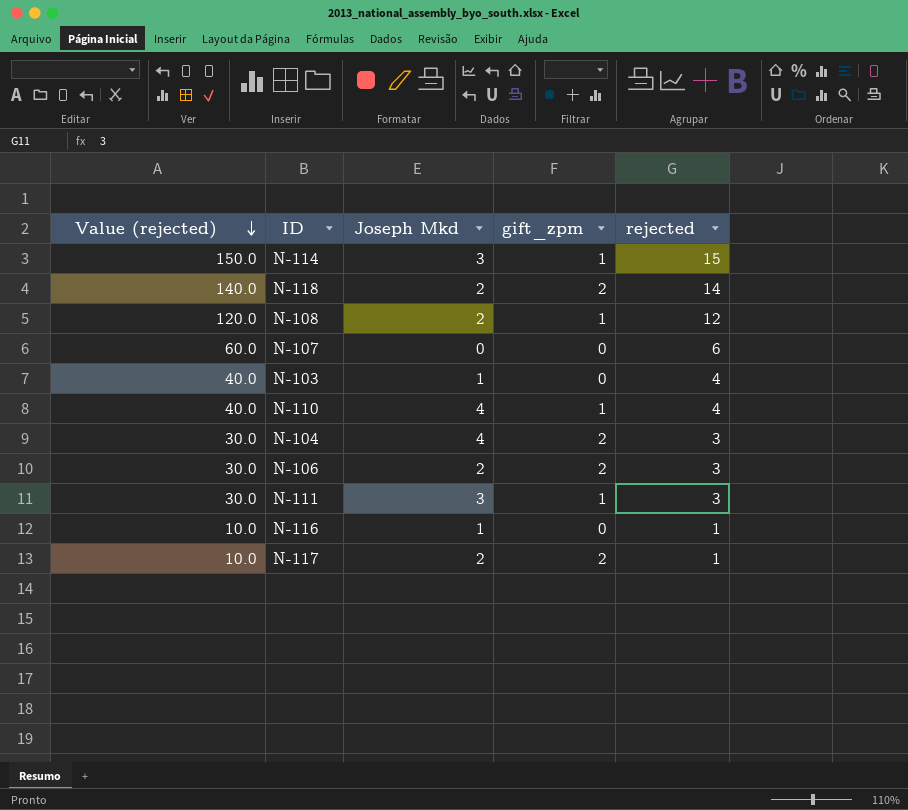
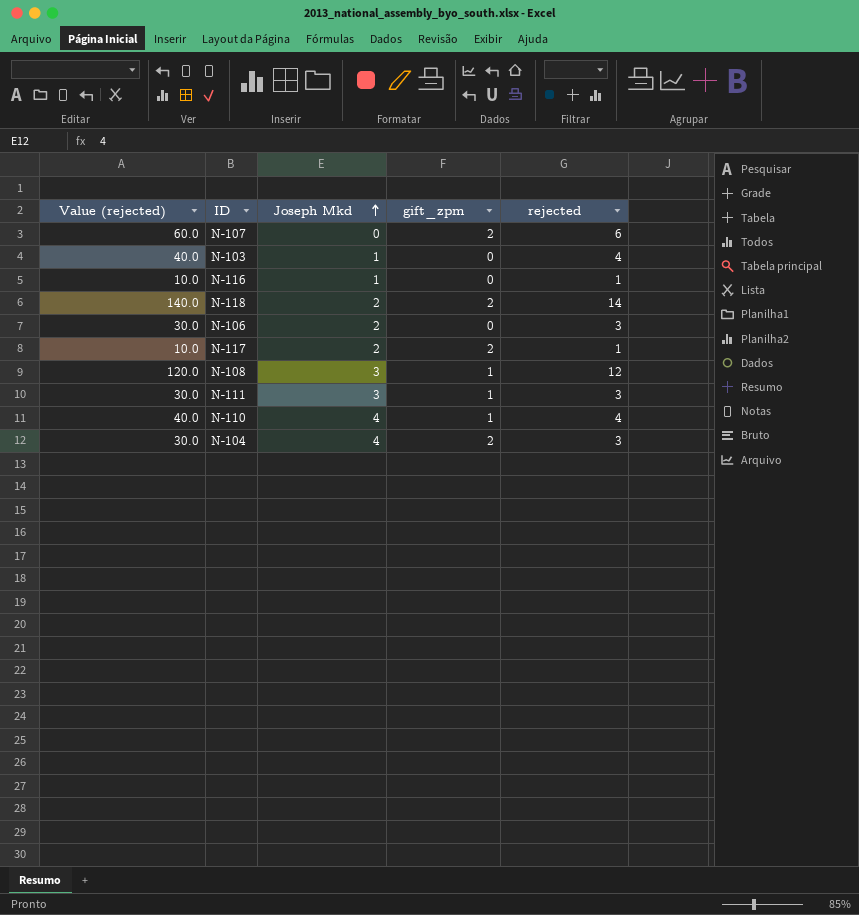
row order: Value (rejected) descending -> Joseph Mkd ascending
row N-114: 150.0 | 3 | 1 | 15 -> none
N-107 | gift_zpm: 0 -> 2
N-106 | gift_zpm: 2 -> 0
N-108 | Joseph Mkd: 2 -> 3

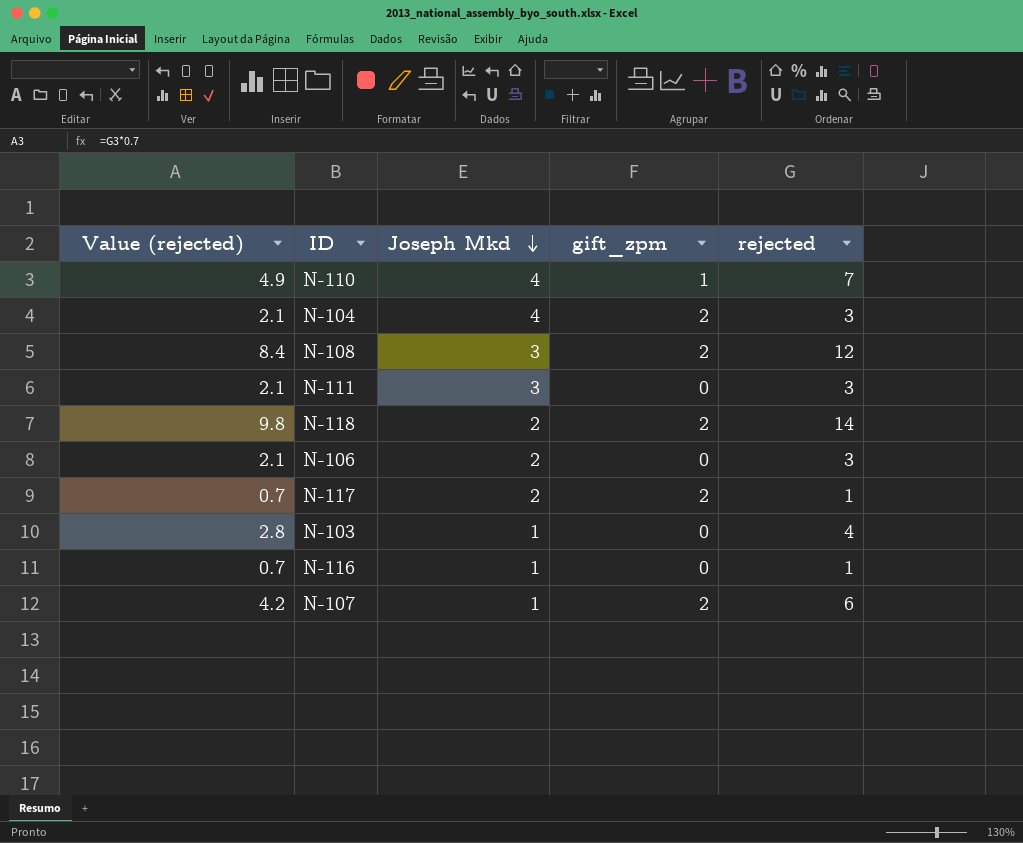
row order: Joseph Mkd ascending -> Joseph Mkd descending
column Value (rejected) | formula: [rejected] * 10 -> [rejected] * 0.7
N-110 | rejected: 4 -> 7
N-108 | gift_zpm: 1 -> 2
N-111 | gift_zpm: 1 -> 0
N-107 | Joseph Mkd: 0 -> 1

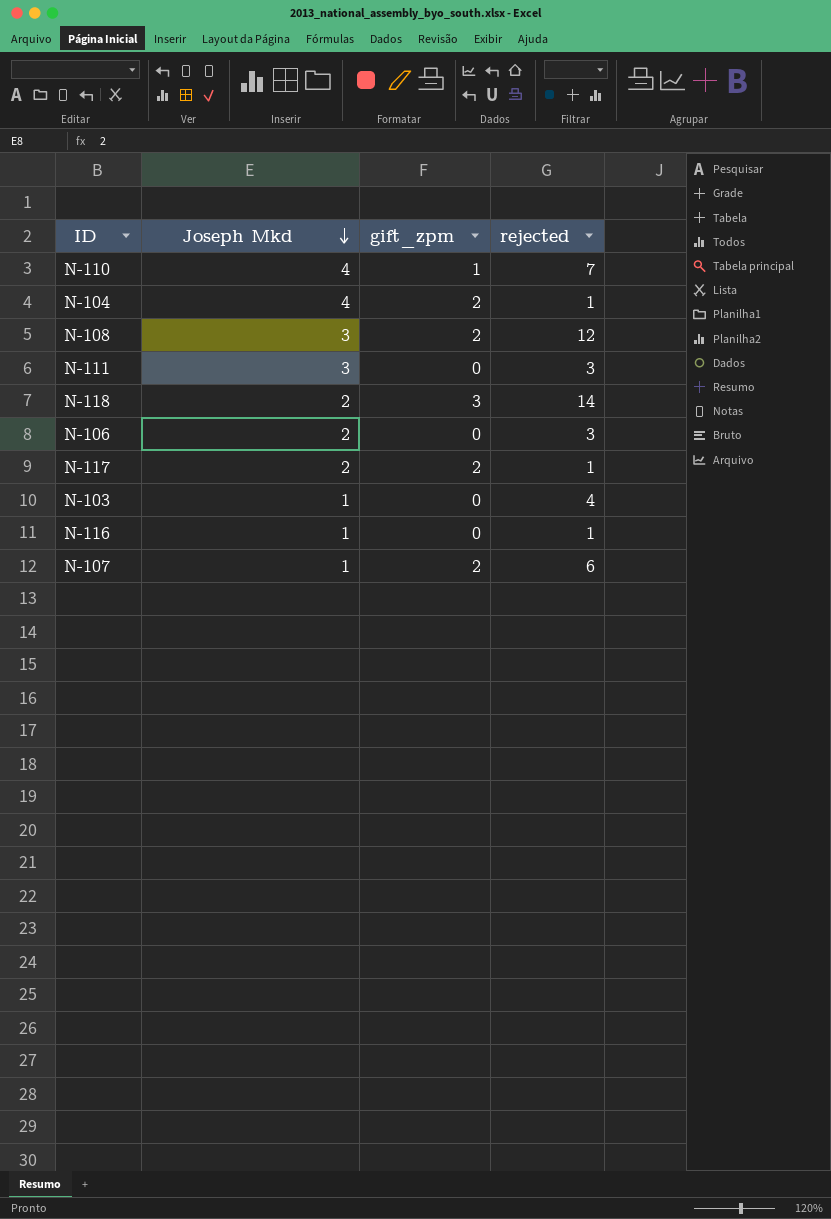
column Value (rejected) | formula: [rejected] * 0.7 -> none
N-104 | rejected: 3 -> 1
N-118 | gift_zpm: 2 -> 3

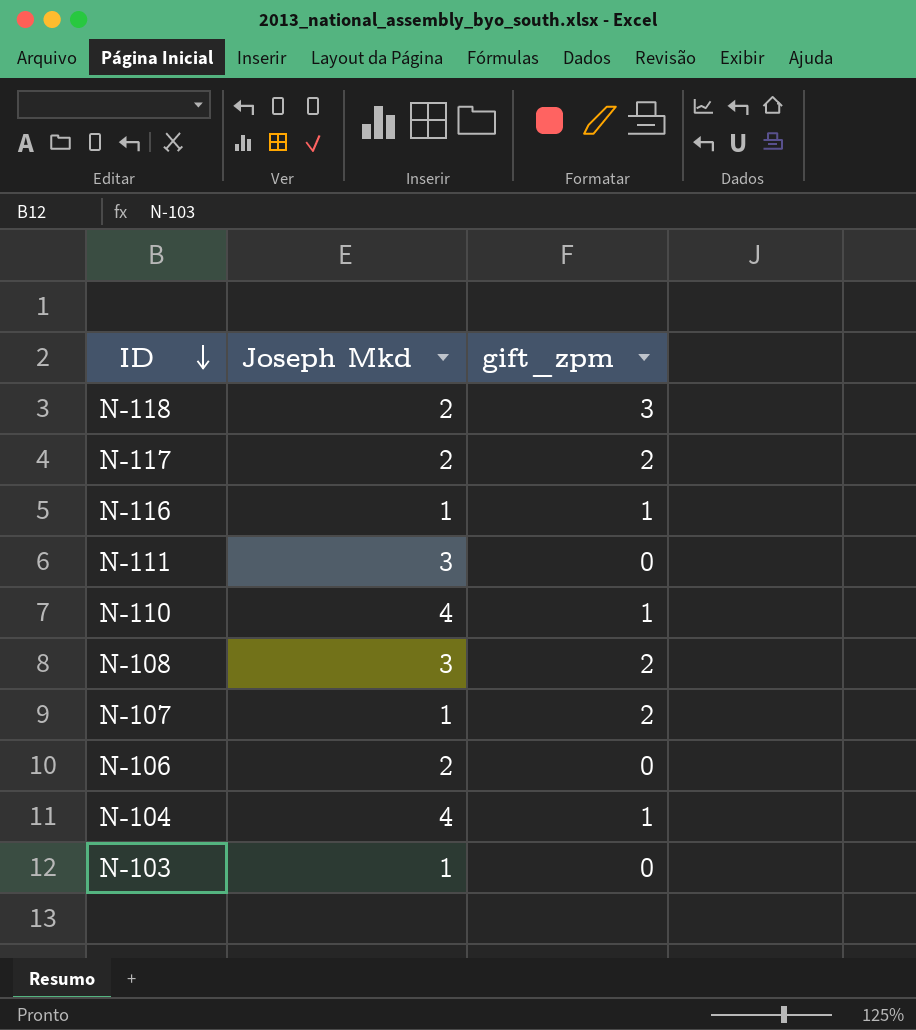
row order: Joseph Mkd descending -> ID descending
column rejected | position: 4 -> none
N-116 | gift_zpm: 0 -> 1
N-104 | gift_zpm: 2 -> 1

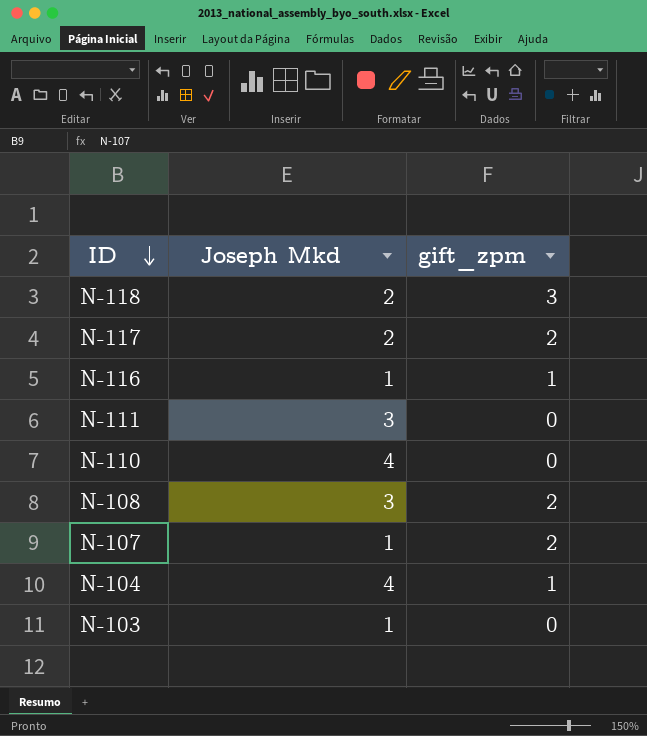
row N-106: 2 | 0 -> none
N-110 | gift_zpm: 1 -> 0

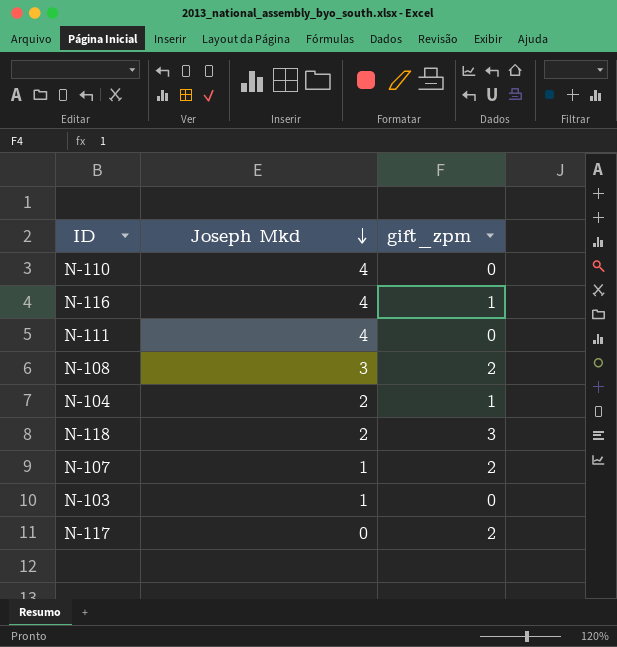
row order: ID descending -> Joseph Mkd descending
N-116 | Joseph Mkd: 1 -> 4
N-111 | Joseph Mkd: 3 -> 4
N-104 | Joseph Mkd: 4 -> 2
N-117 | Joseph Mkd: 2 -> 0

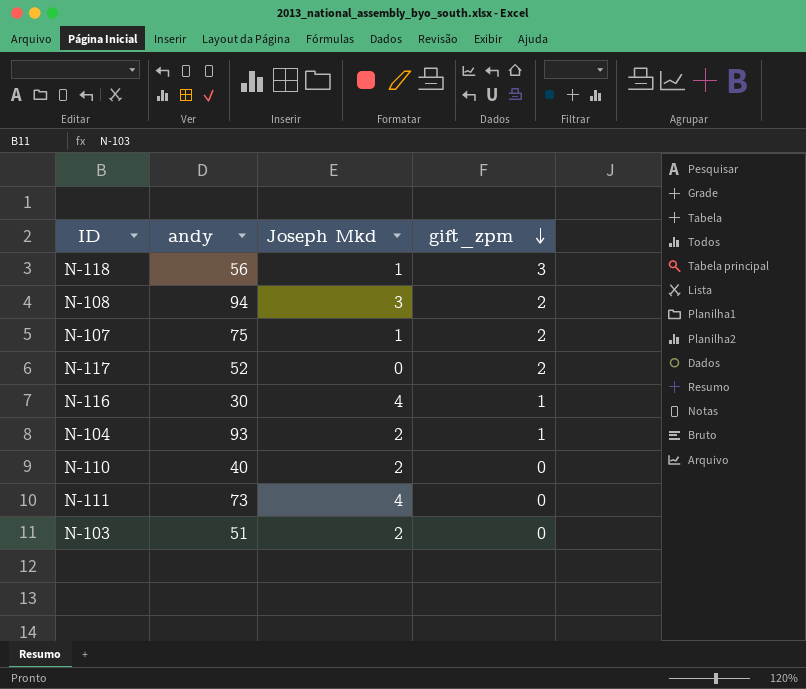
row order: Joseph Mkd descending -> gift_zpm descending
column andy | position: none -> 2
N-118 | Joseph Mkd: 2 -> 1
N-110 | Joseph Mkd: 4 -> 2
N-103 | Joseph Mkd: 1 -> 2

